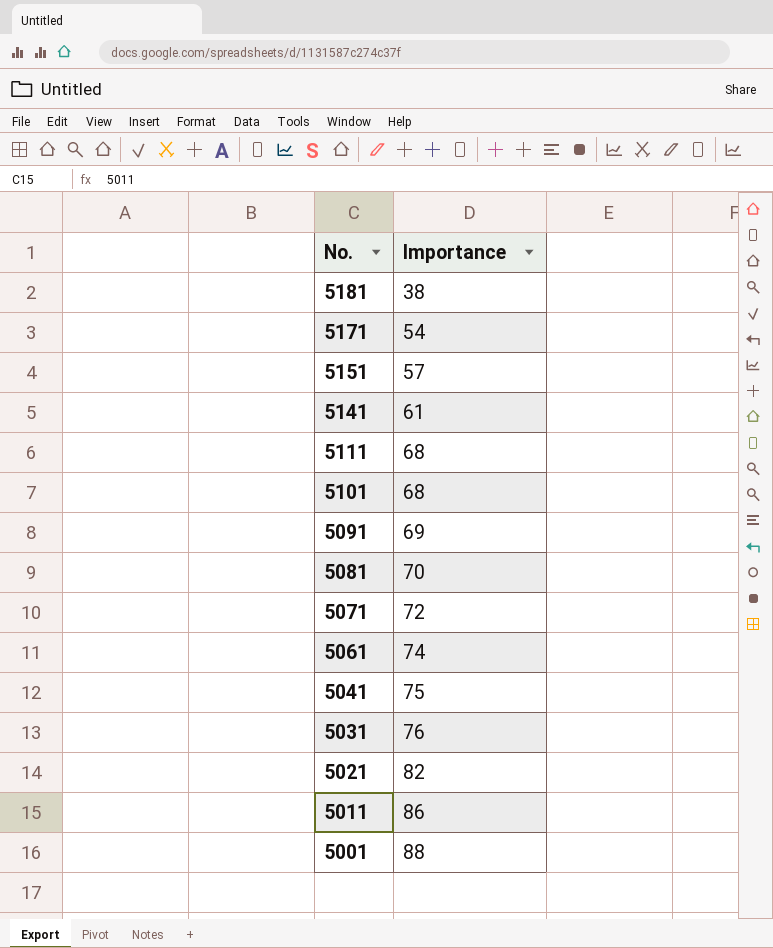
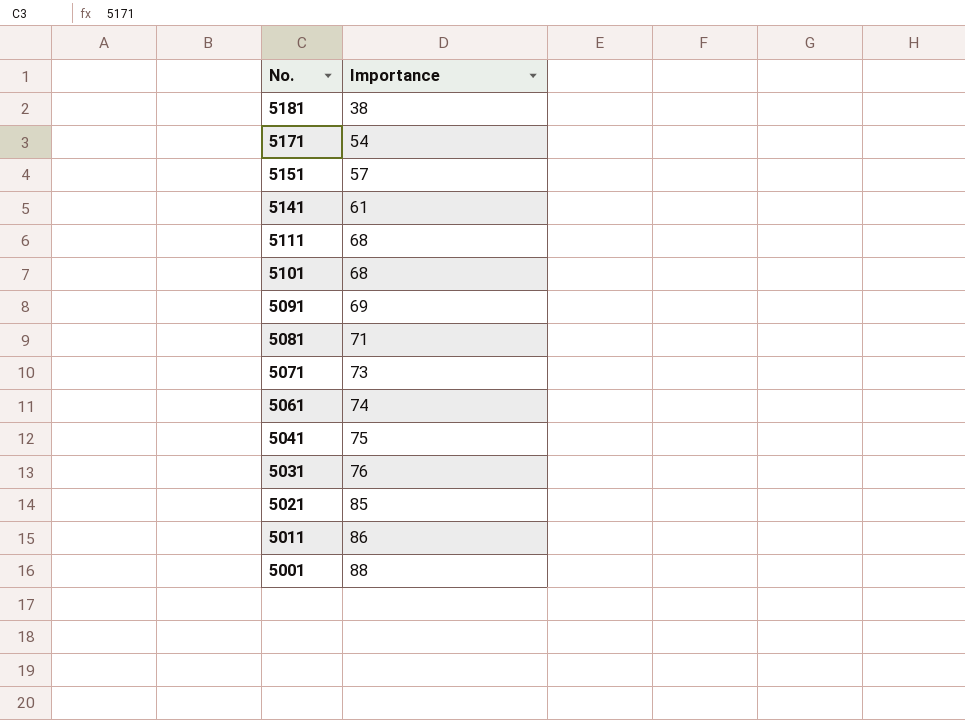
5081 | Importance: 70 -> 71
5071 | Importance: 72 -> 73
5021 | Importance: 82 -> 85

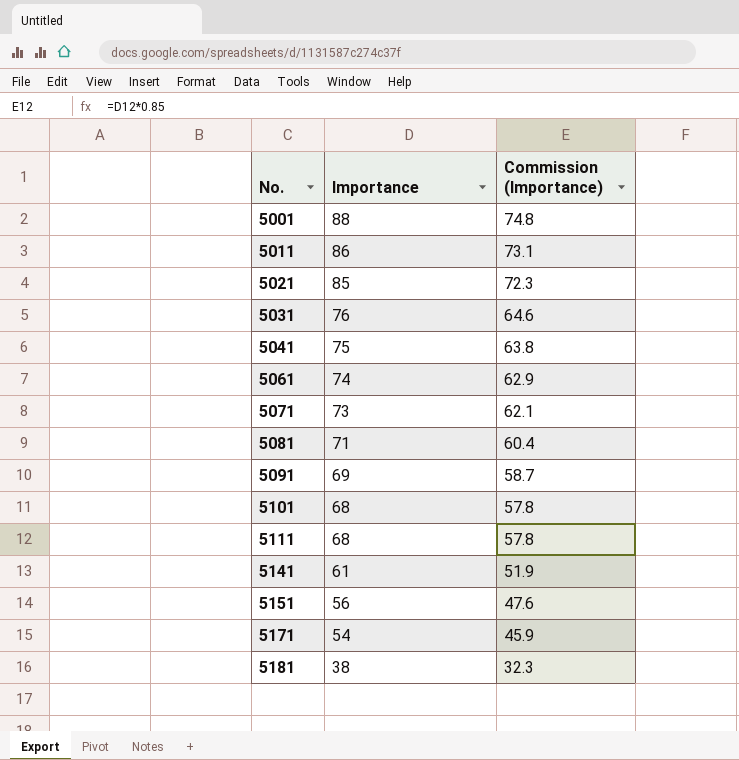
row order: No. descending -> No. ascending
column Commission (Importance) | formula: none -> [Importance] * 0.85
5151 | Importance: 57 -> 56

